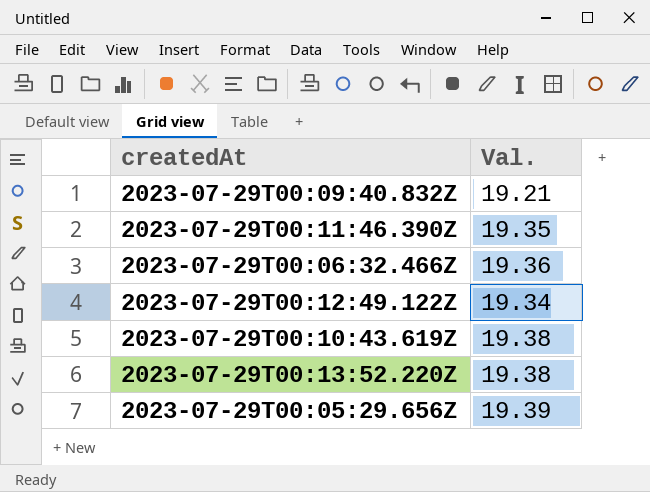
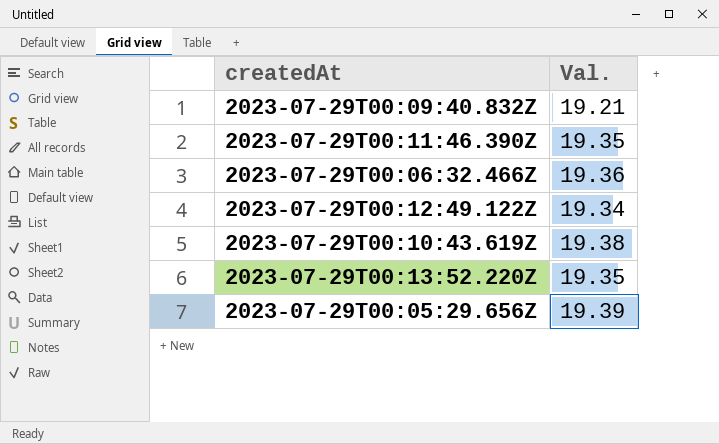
2023-07-29T00:13:52.220Z | Val.: 19.38 -> 19.35

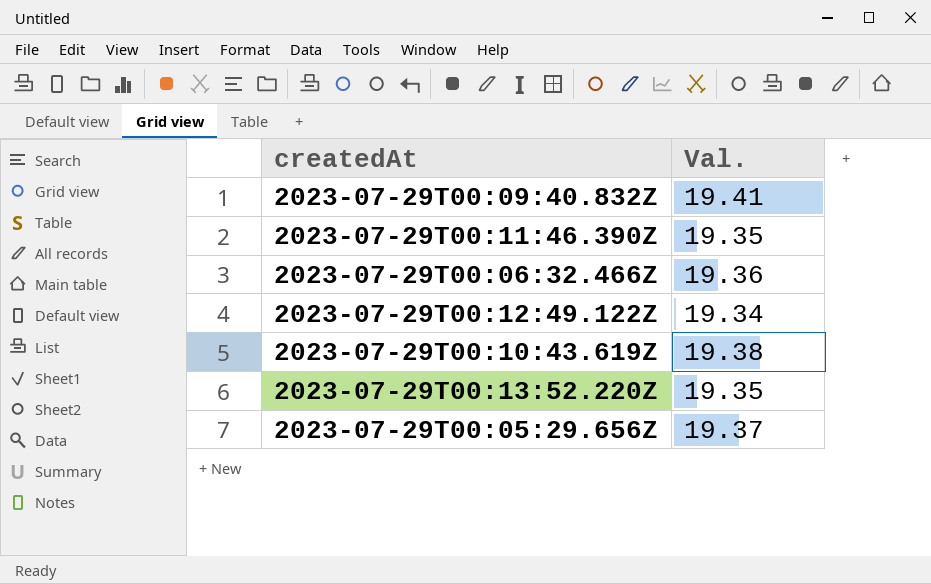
2023-07-29T00:09:40.832Z | Val.: 19.21 -> 19.41
2023-07-29T00:05:29.656Z | Val.: 19.39 -> 19.37

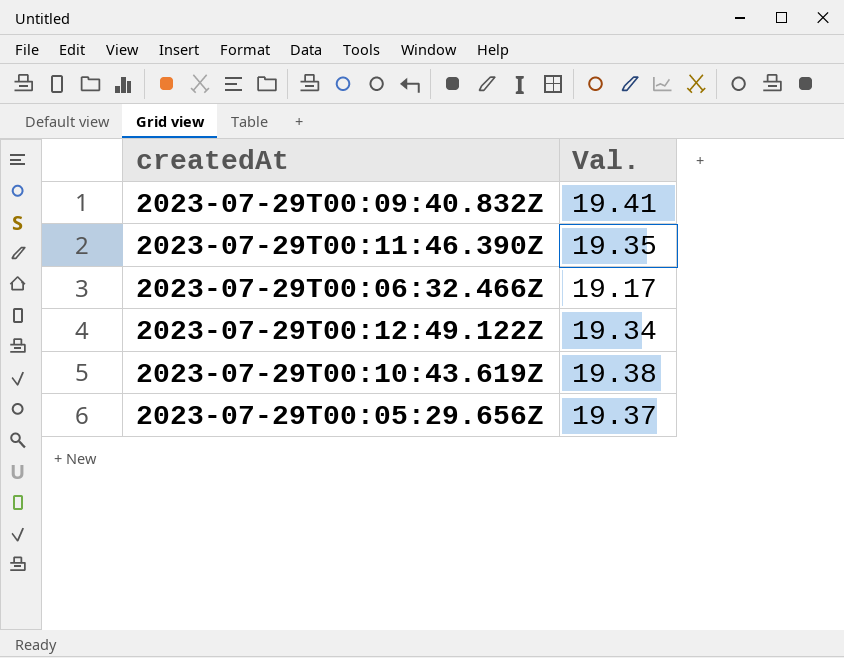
row 2023-07-29T00:13:52.220Z: 19.35 -> none
2023-07-29T00:06:32.466Z | Val.: 19.36 -> 19.17

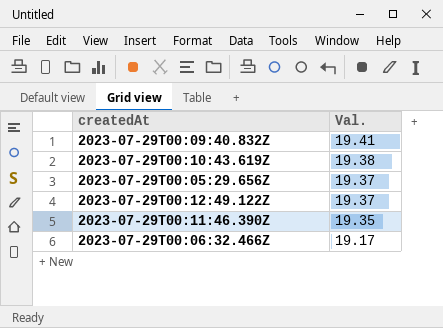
row order: none -> Val. descending
2023-07-29T00:12:49.122Z | Val.: 19.34 -> 19.37

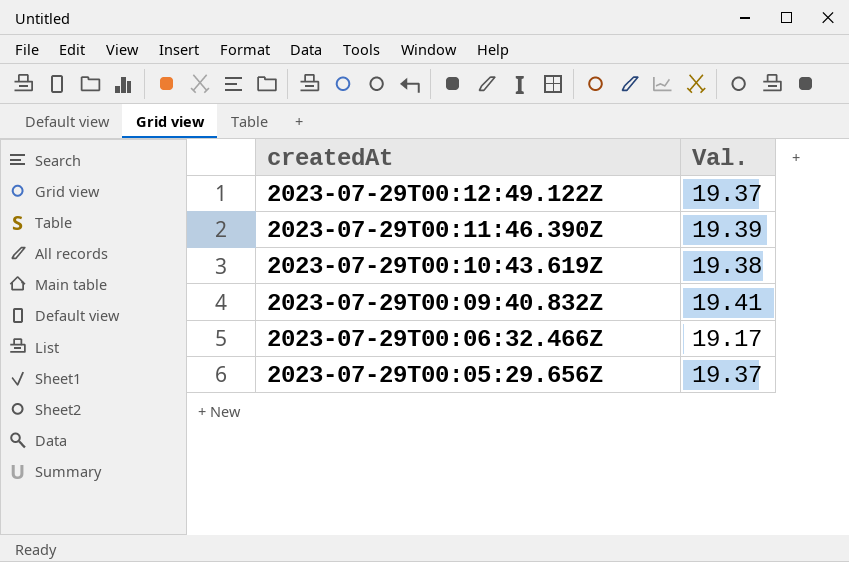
row order: Val. descending -> createdAt descending
2023-07-29T00:11:46.390Z | Val.: 19.35 -> 19.39

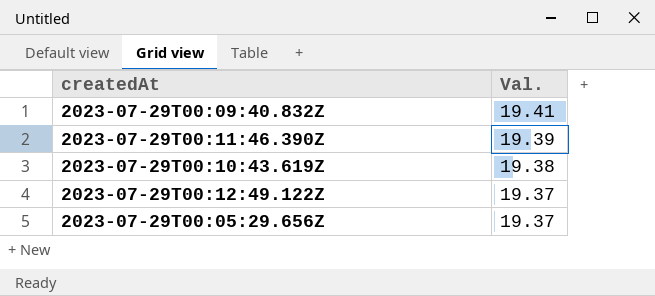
row order: createdAt descending -> Val. descending
row 2023-07-29T00:06:32.466Z: 19.17 -> none

